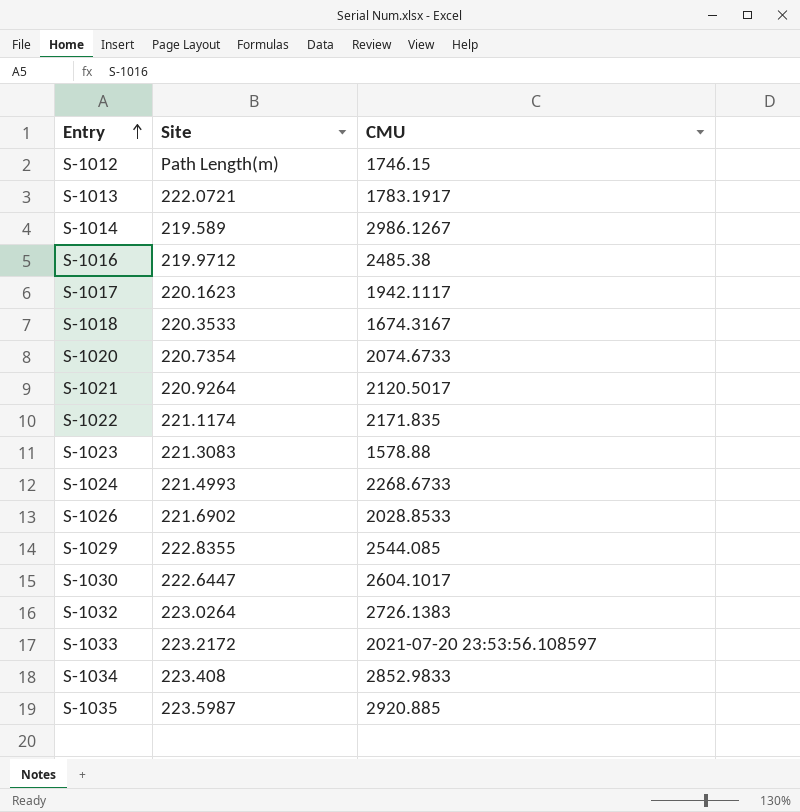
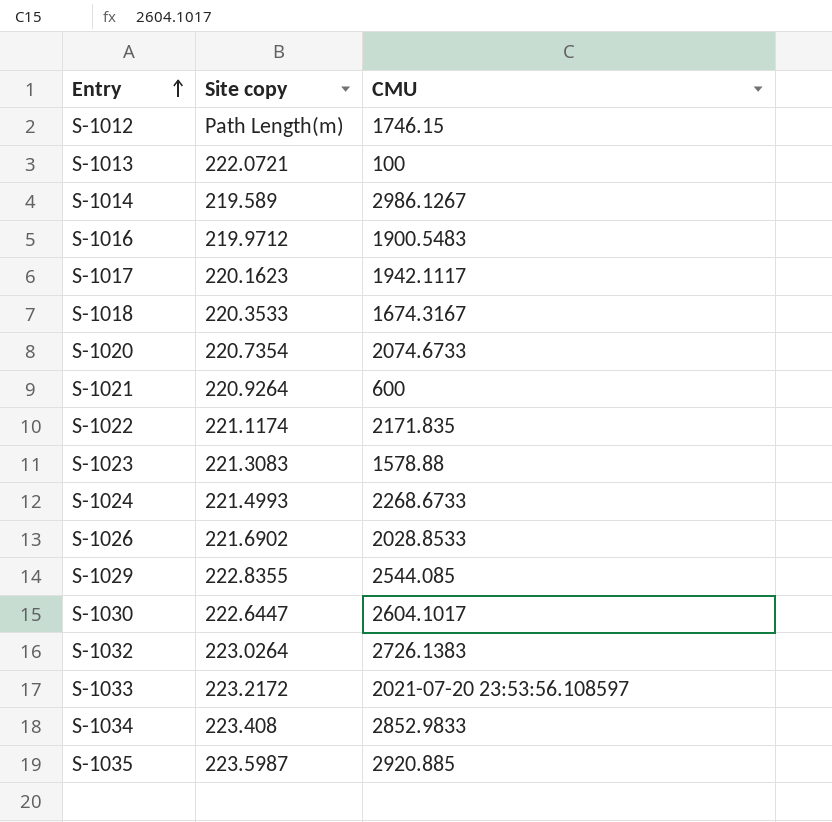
column name: Site -> Site copy
S-1013 | CMU: 1783.1917 -> 100
S-1016 | CMU: 2485.38 -> 1900.5483
S-1021 | CMU: 2120.5017 -> 600

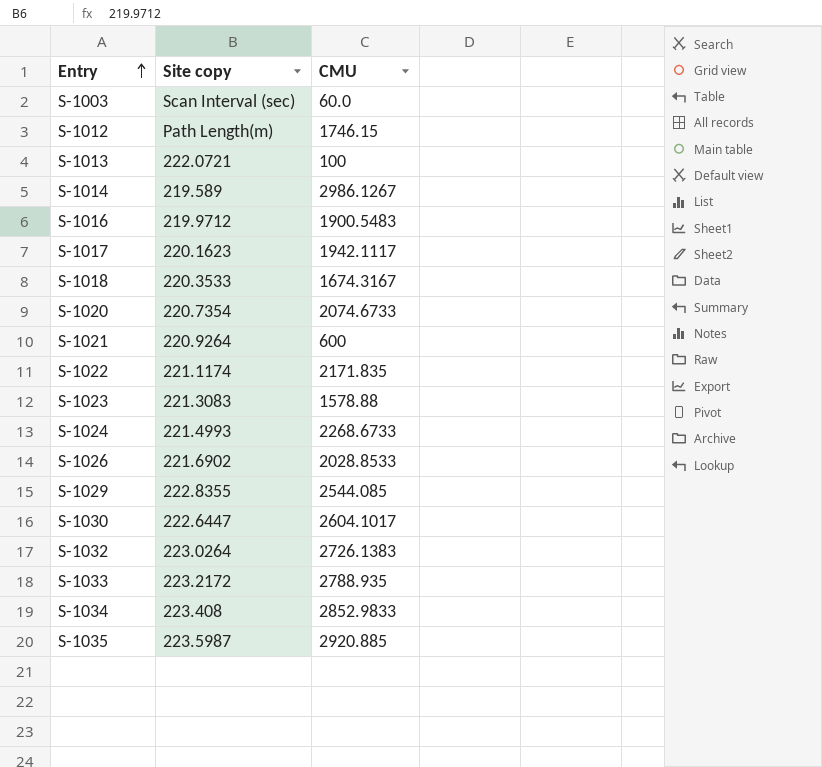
row S-1003: none -> Scan Interval (sec) | 60.0
S-1033 | CMU: 2021-07-20 23:53:56.108597 -> 2788.935

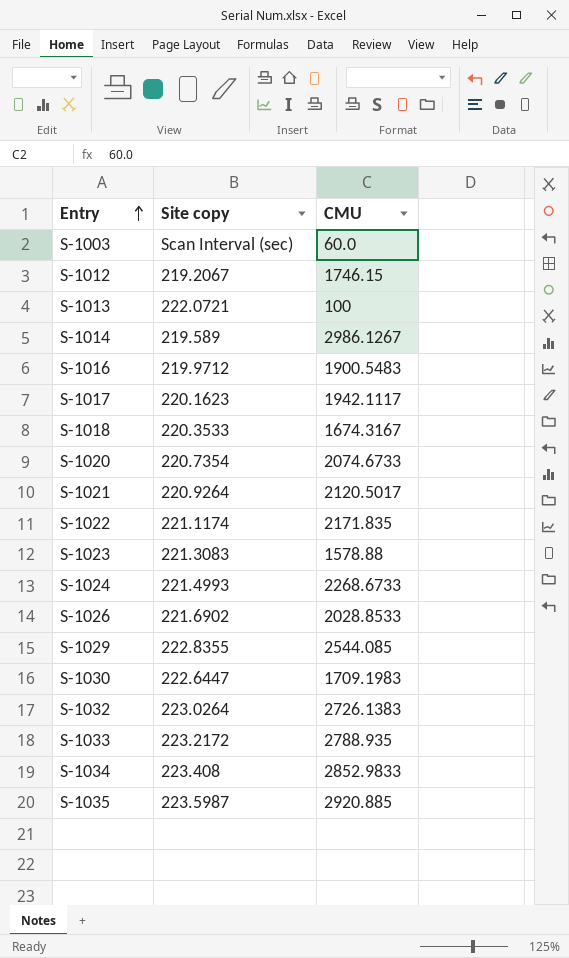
S-1012 | Site copy: Path Length(m) -> 219.2067
S-1021 | CMU: 600 -> 2120.5017
S-1030 | CMU: 2604.1017 -> 1709.1983

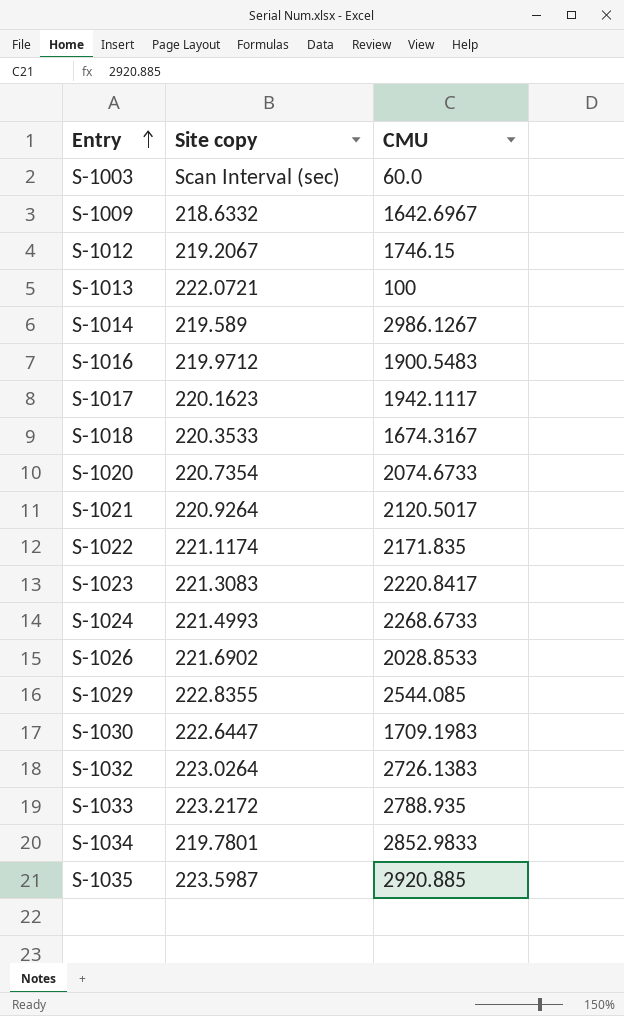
row S-1009: none -> 218.6332 | 1642.6967
S-1023 | CMU: 1578.88 -> 2220.8417
S-1034 | Site copy: 223.408 -> 219.7801

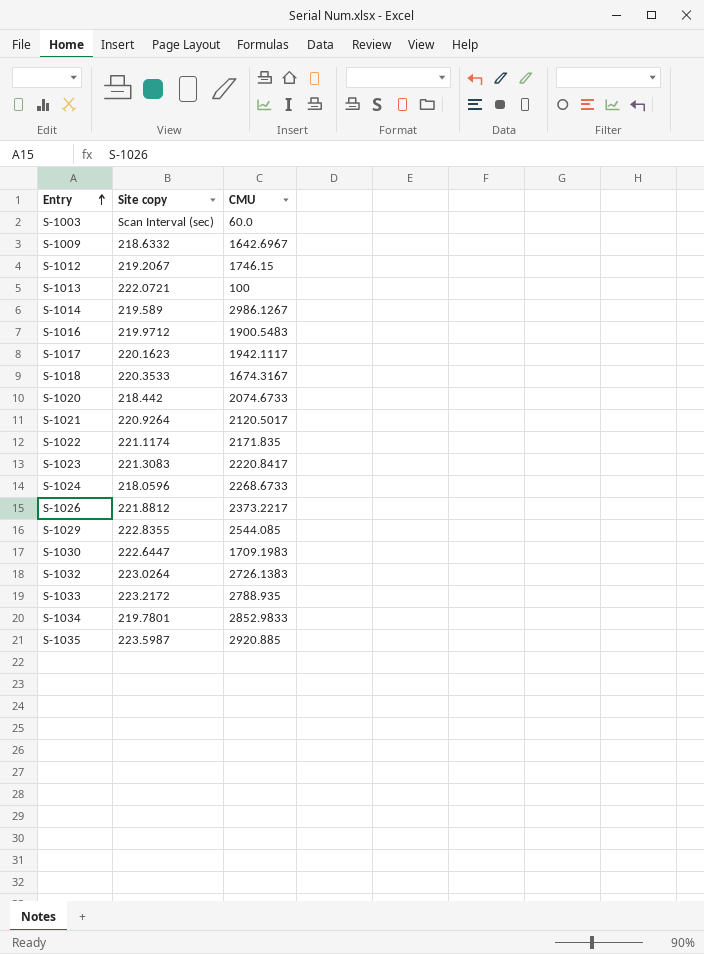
S-1020 | Site copy: 220.7354 -> 218.442
S-1024 | Site copy: 221.4993 -> 218.0596
S-1026 | Site copy: 221.6902 -> 221.8812
S-1026 | CMU: 2028.8533 -> 2373.2217

